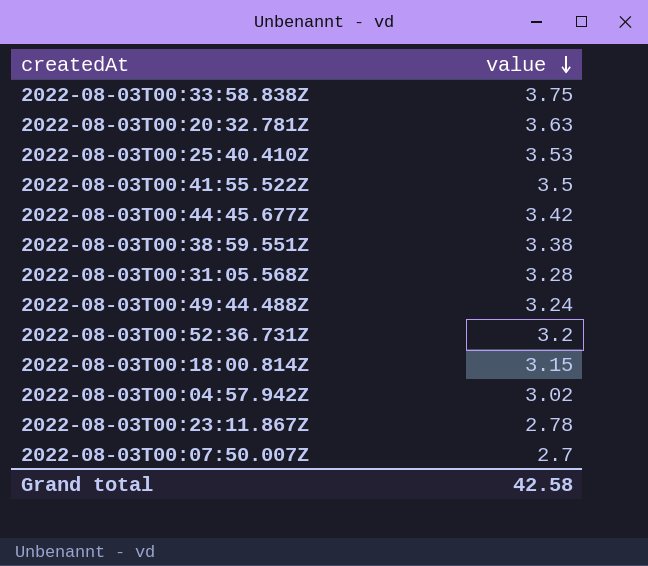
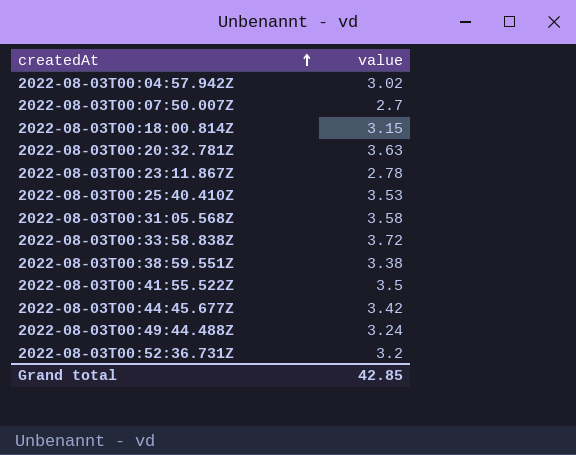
row order: value descending -> createdAt ascending
2022-08-03T00:31:05.568Z | value: 3.28 -> 3.58
2022-08-03T00:33:58.838Z | value: 3.75 -> 3.72
Grand total | value: 42.58 -> 42.85

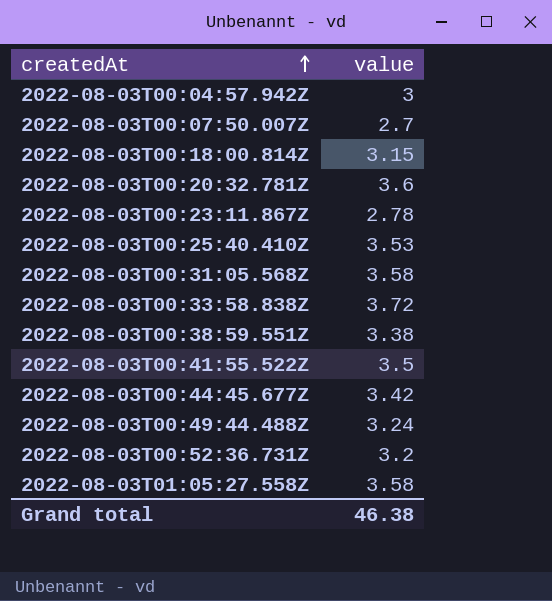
2022-08-03T00:04:57.942Z | value: 3.02 -> 3
2022-08-03T00:20:32.781Z | value: 3.63 -> 3.6
row 2022-08-03T01:05:27.558Z: none -> 3.58
Grand total | value: 42.85 -> 46.38

